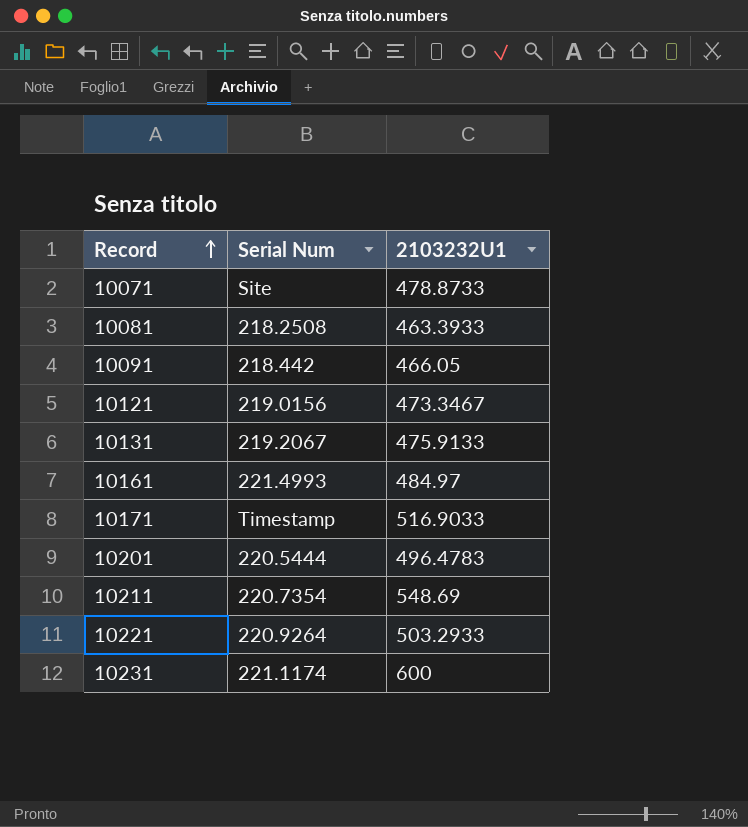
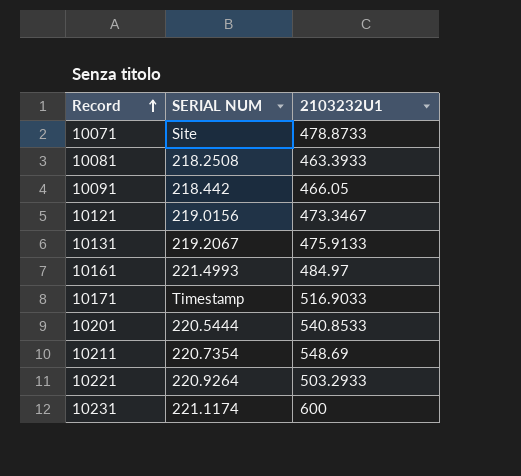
column name: Serial Num -> SERIAL NUM
10201 | 2103232U1: 496.4783 -> 540.8533

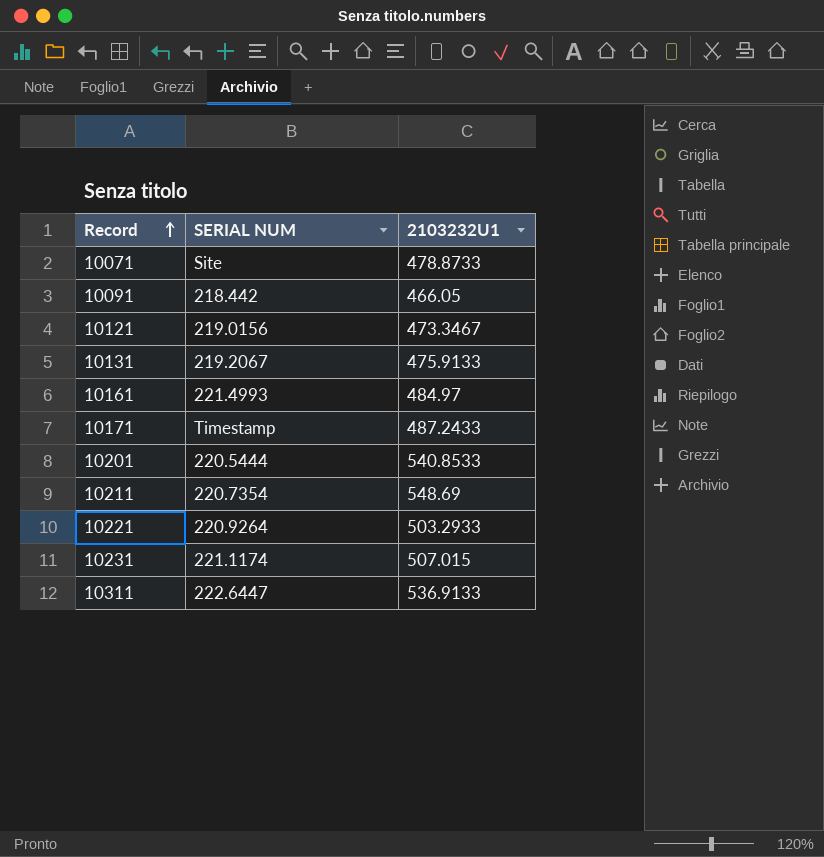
row 10081: 218.2508 | 463.3933 -> none
10171 | 2103232U1: 516.9033 -> 487.2433
10231 | 2103232U1: 600 -> 507.015
row 10311: none -> 222.6447 | 536.9133

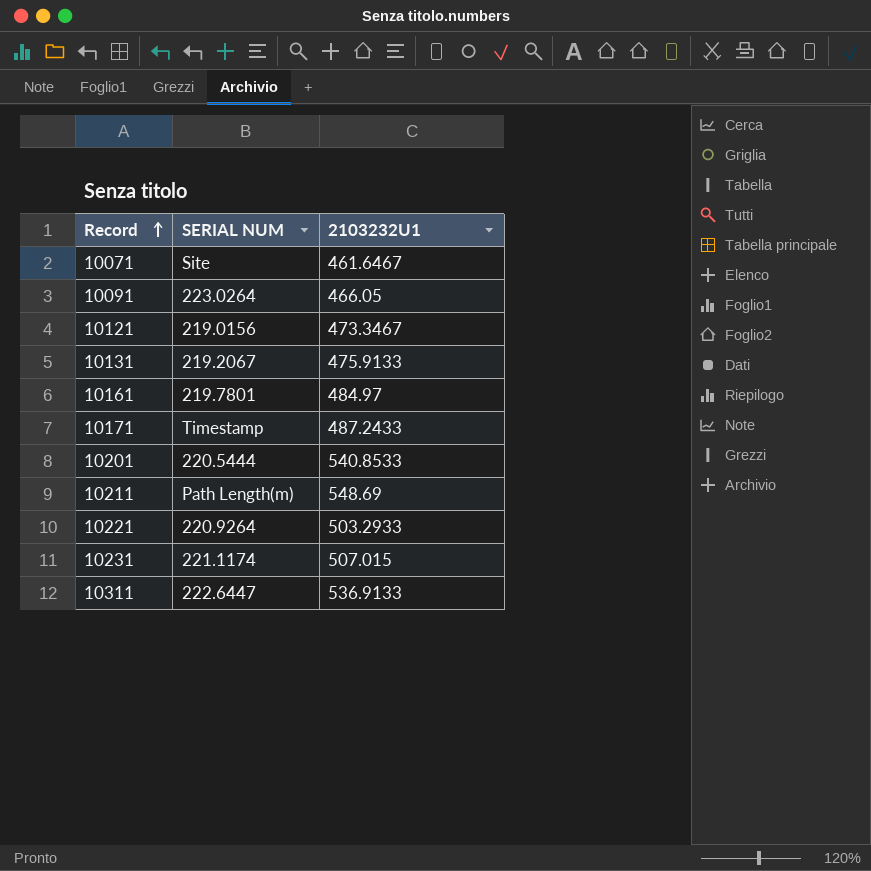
10071 | 2103232U1: 478.8733 -> 461.6467
10091 | SERIAL NUM: 218.442 -> 223.0264
10161 | SERIAL NUM: 221.4993 -> 219.7801
10211 | SERIAL NUM: 220.7354 -> Path Length(m)

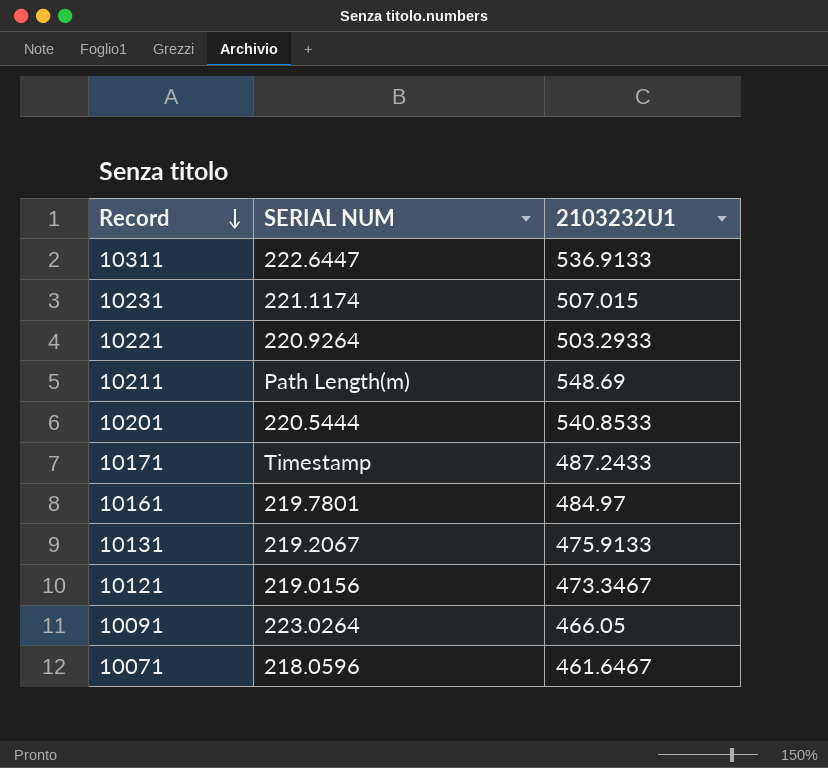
row order: Record ascending -> Record descending
10071 | SERIAL NUM: Site -> 218.0596

